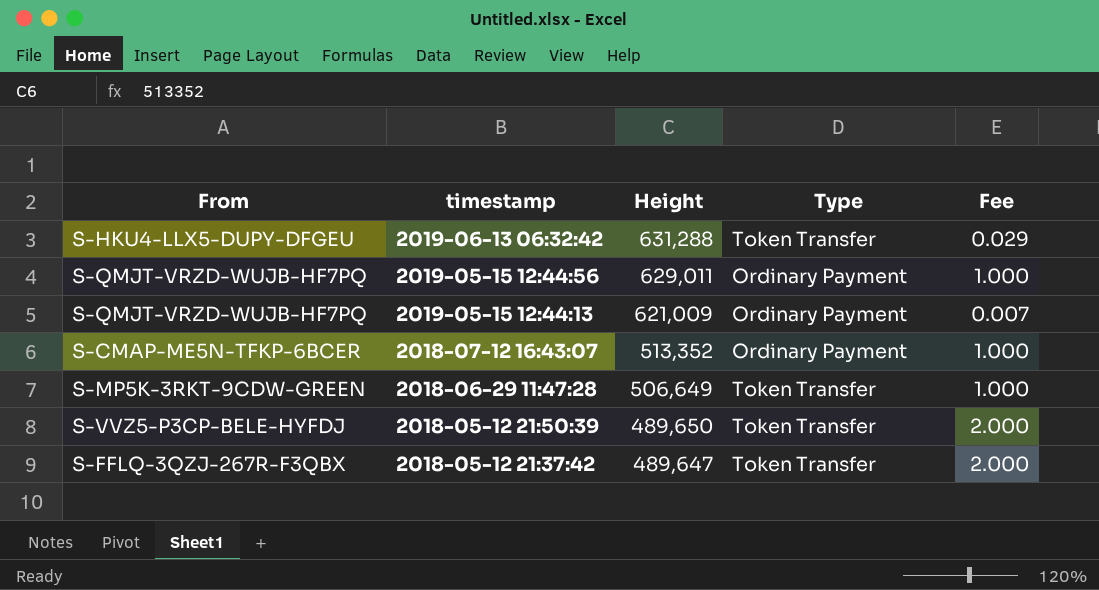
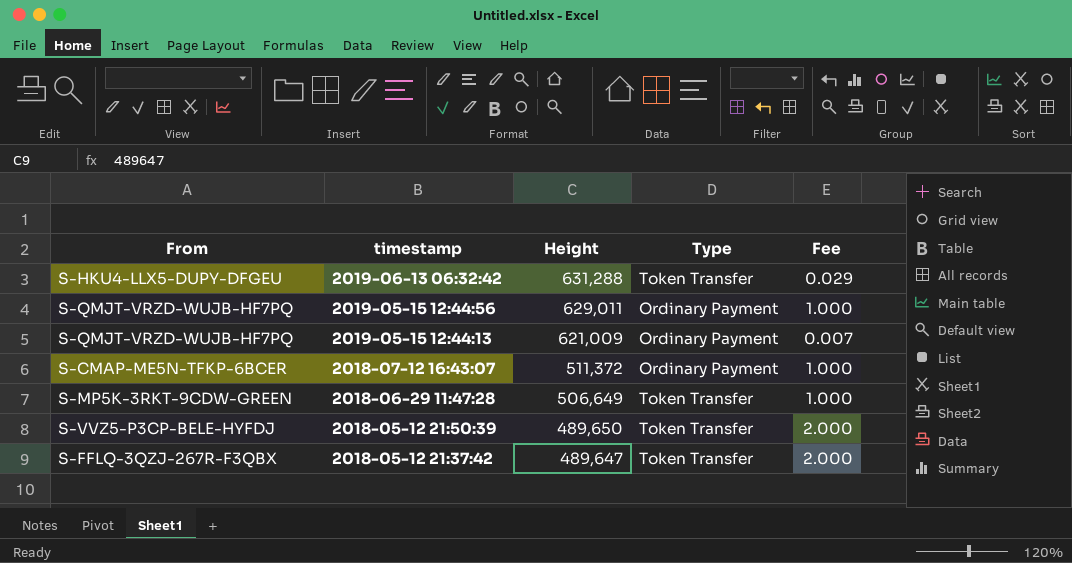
2018-07-12 16:43:07 | Height: 513,352 -> 511,372

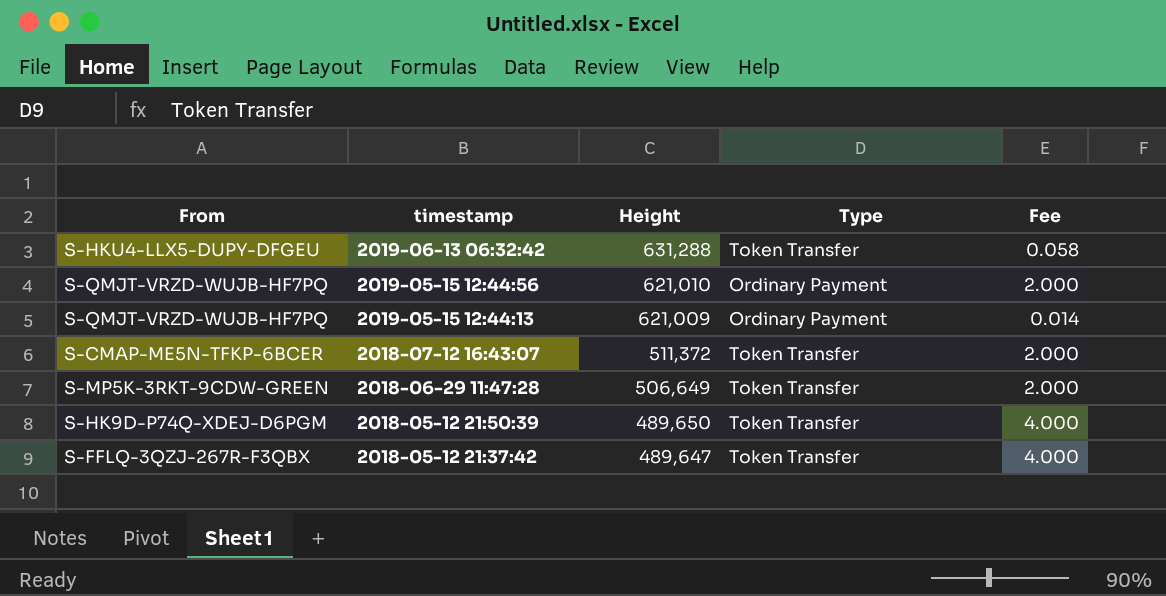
2019-06-13 06:32:42 | Fee: 0.029 -> 0.058
2019-05-15 12:44:56 | Height: 629,011 -> 621,010
2019-05-15 12:44:56 | Fee: 1.000 -> 2.000
2019-05-15 12:44:13 | Fee: 0.007 -> 0.014
2018-07-12 16:43:07 | Type: Ordinary Payment -> Token Transfer
2018-07-12 16:43:07 | Fee: 1.000 -> 2.000
2018-06-29 11:47:28 | Fee: 1.000 -> 2.000
2018-05-12 21:50:39 | From: S-VVZ5-P3CP-BELE-HYFDJ -> S-HK9D-P74Q-XDEJ-D6PGM
2018-05-12 21:50:39 | Fee: 2.000 -> 4.000
2018-05-12 21:37:42 | Fee: 2.000 -> 4.000

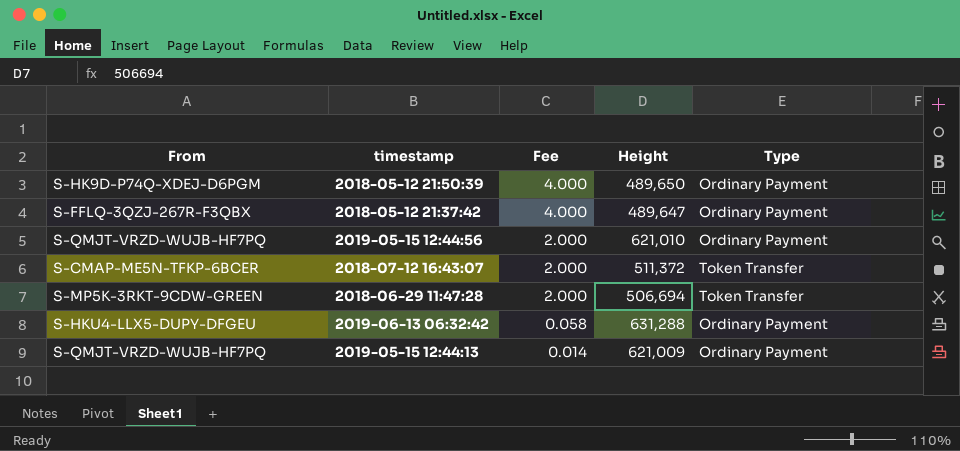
row order: timestamp descending -> Fee descending
column Fee | position: 5 -> 3
2018-05-12 21:50:39 | Type: Token Transfer -> Ordinary Payment
2018-05-12 21:37:42 | Type: Token Transfer -> Ordinary Payment
2018-06-29 11:47:28 | Height: 506,649 -> 506,694
2019-06-13 06:32:42 | Type: Token Transfer -> Ordinary Payment

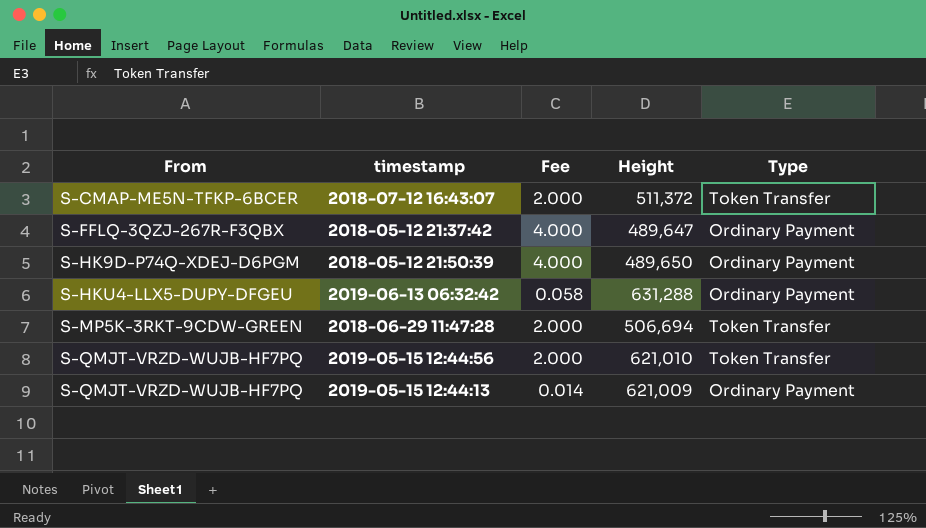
row order: Fee descending -> From ascending
2019-05-15 12:44:56 | Type: Ordinary Payment -> Token Transfer

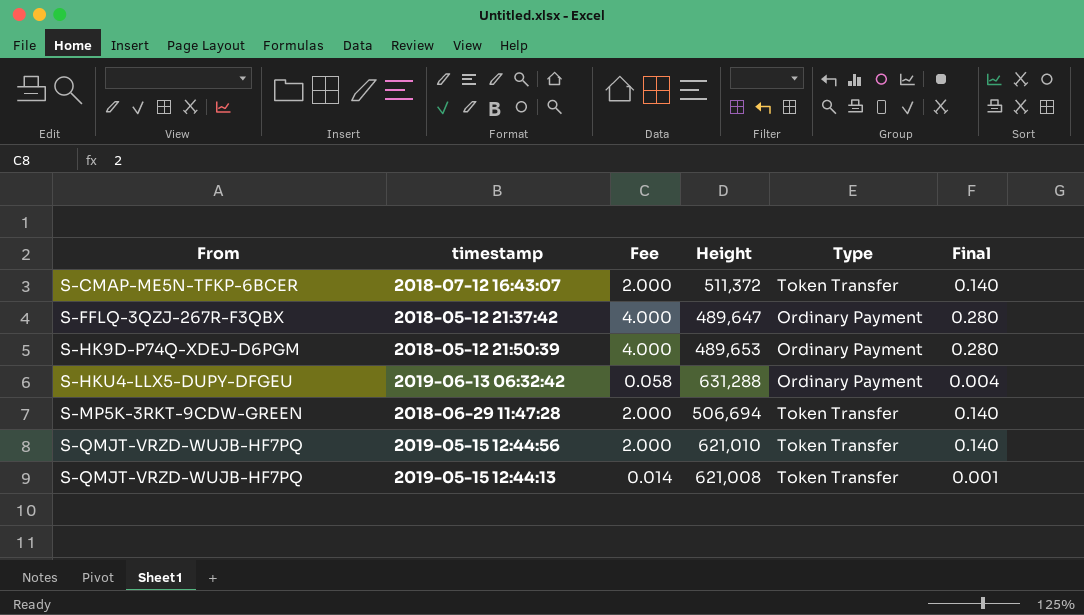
column Final | formula: none -> [Fee] * 0.07
2018-05-12 21:50:39 | Height: 489,650 -> 489,653
2019-05-15 12:44:13 | Height: 621,009 -> 621,008
2019-05-15 12:44:13 | Type: Ordinary Payment -> Token Transfer

